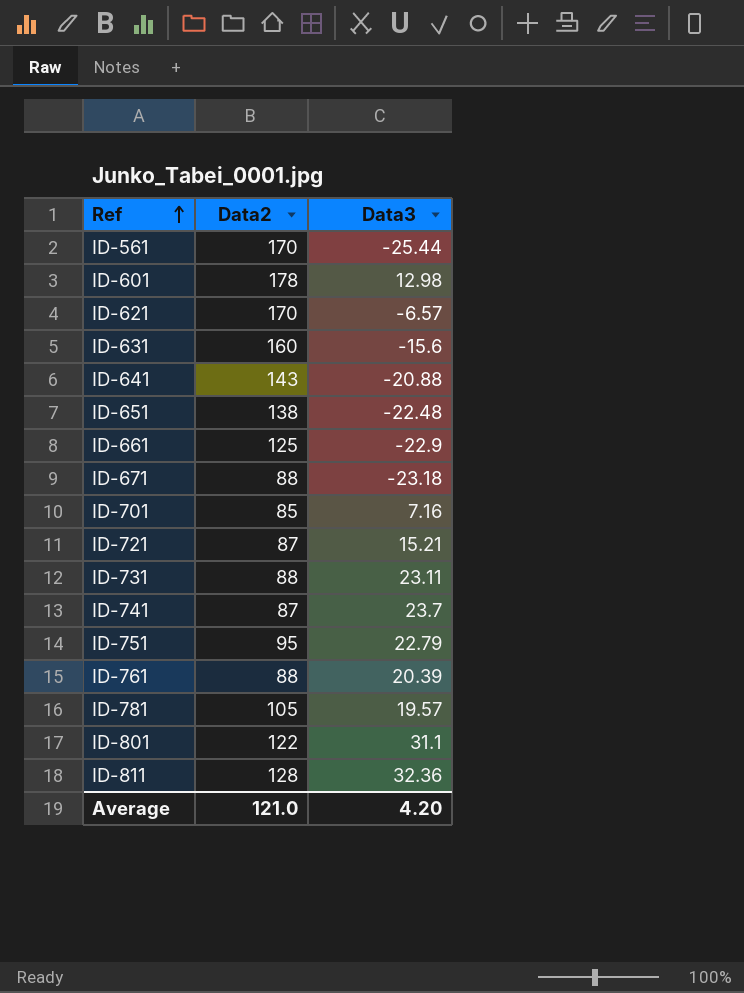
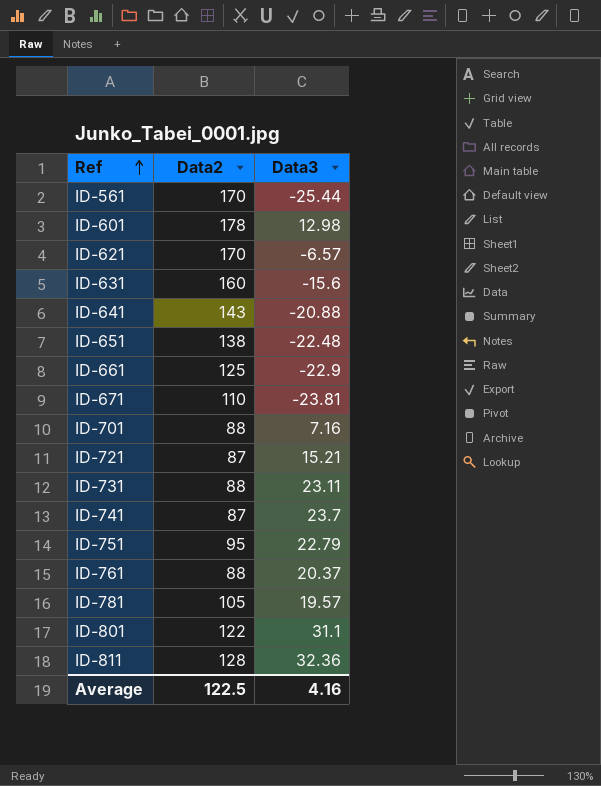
ID-671 | Data2: 88 -> 110
ID-671 | Data3: -23.18 -> -23.81
ID-701 | Data2: 85 -> 88
ID-761 | Data3: 20.39 -> 20.37
Average | Data2: 121.0 -> 122.5
Average | Data3: 4.20 -> 4.16

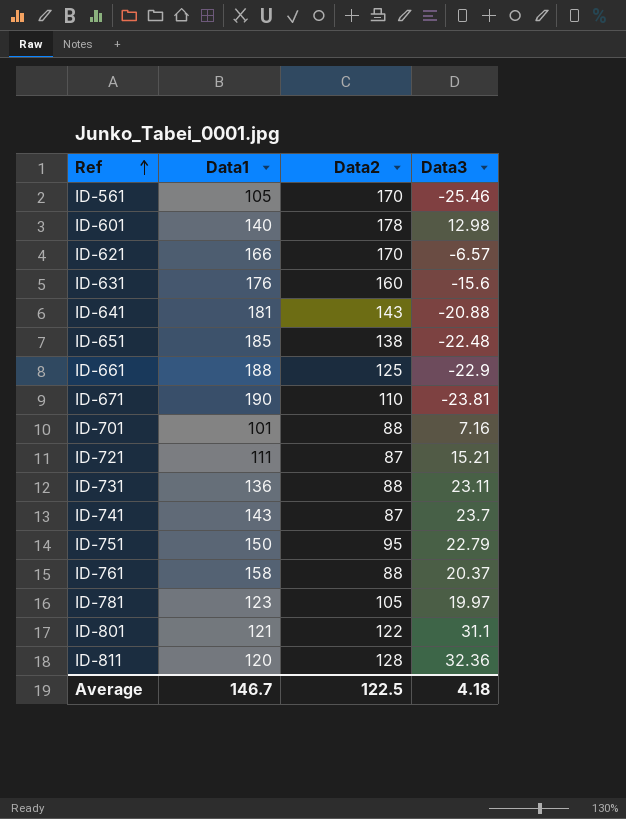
column Data1 | position: none -> 2
ID-561 | Data3: -25.44 -> -25.46
ID-781 | Data3: 19.57 -> 19.97
Average | Data3: 4.16 -> 4.18

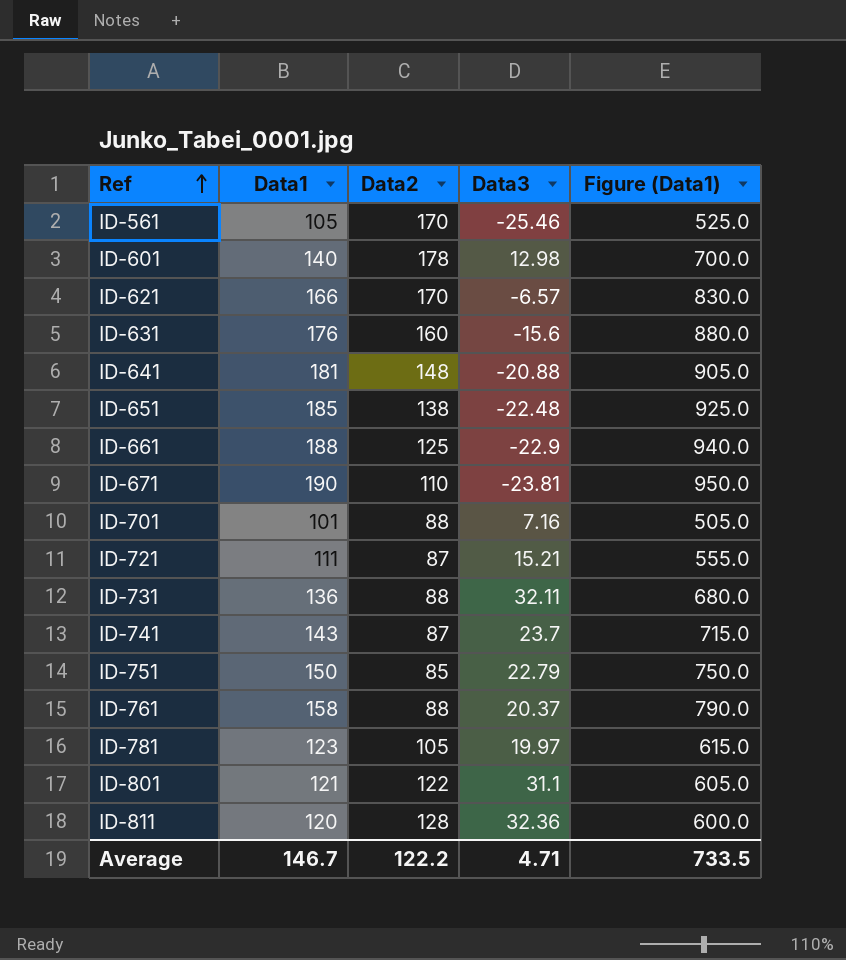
column Figure (Data1) | formula: none -> [Data1] * 5
ID-641 | Data2: 143 -> 148
ID-731 | Data3: 23.11 -> 32.11
ID-751 | Data2: 95 -> 85
Average | Data2: 122.5 -> 122.2
Average | Data3: 4.18 -> 4.71

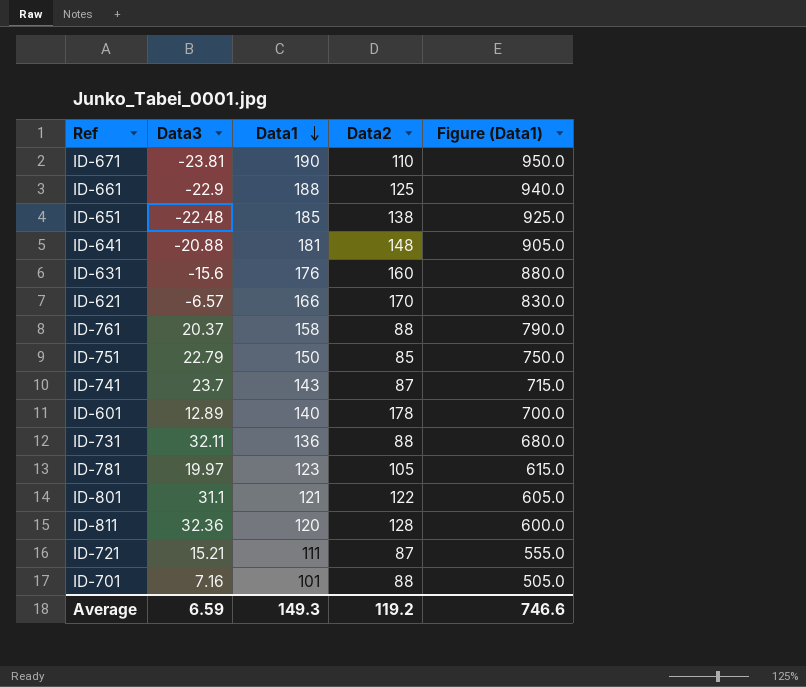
row order: Ref ascending -> Data1 descending
column Data3 | position: 4 -> 2
row ID-561: 105 | 170 | -25.46 | 525.0 -> none
ID-601 | Data3: 12.98 -> 12.89
Average | Data3: 4.71 -> 6.59
Average | Data1: 146.7 -> 149.3
Average | Data2: 122.2 -> 119.2
Average | Figure (Data1): 733.5 -> 746.6

